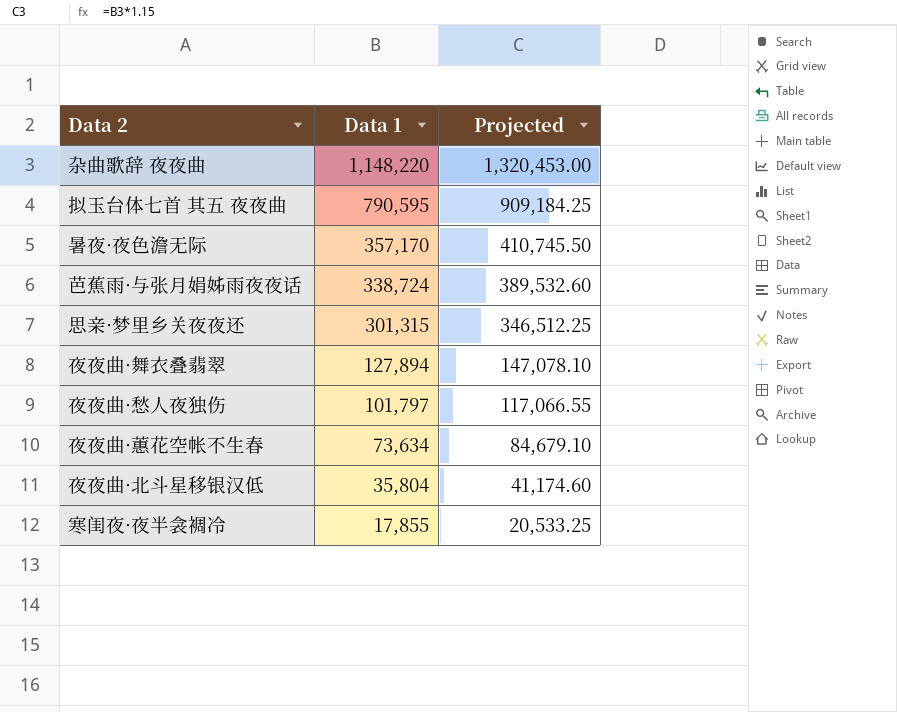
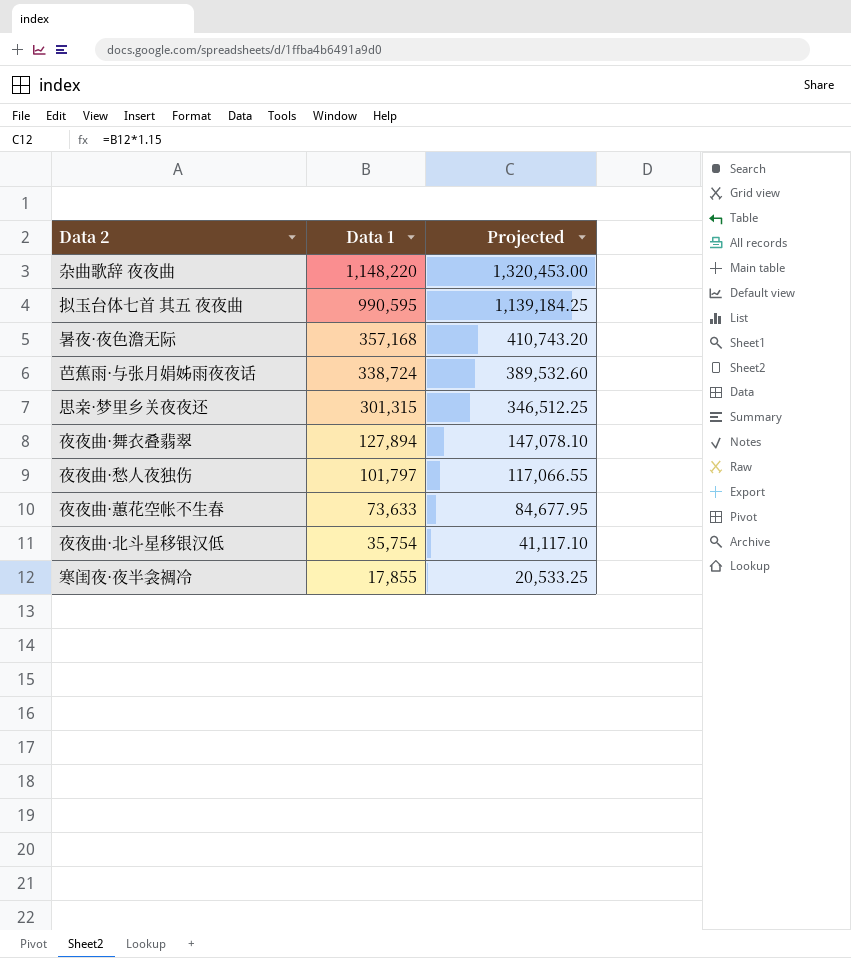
拟玉台体七首 其五 夜夜曲 | Data 1: 790,595 -> 990,595
拟玉台体七首 其五 夜夜曲 | Projected: 909,184.25 -> 1,139,184.25
暑夜·夜色澹无际 | Data 1: 357,170 -> 357,168
暑夜·夜色澹无际 | Projected: 410,745.50 -> 410,743.20
夜夜曲·蕙花空帐不生春 | Data 1: 73,634 -> 73,633
夜夜曲·蕙花空帐不生春 | Projected: 84,679.10 -> 84,677.95
夜夜曲·北斗星移银汉低 | Data 1: 35,804 -> 35,754
夜夜曲·北斗星移银汉低 | Projected: 41,174.60 -> 41,117.10

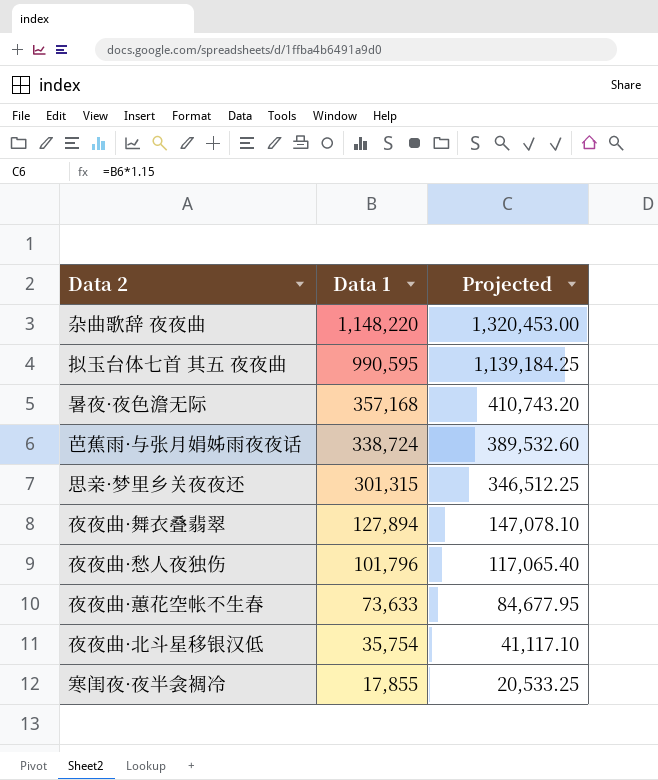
夜夜曲·愁人夜独伤 | Data 1: 101,797 -> 101,796
夜夜曲·愁人夜独伤 | Projected: 117,066.55 -> 117,065.40

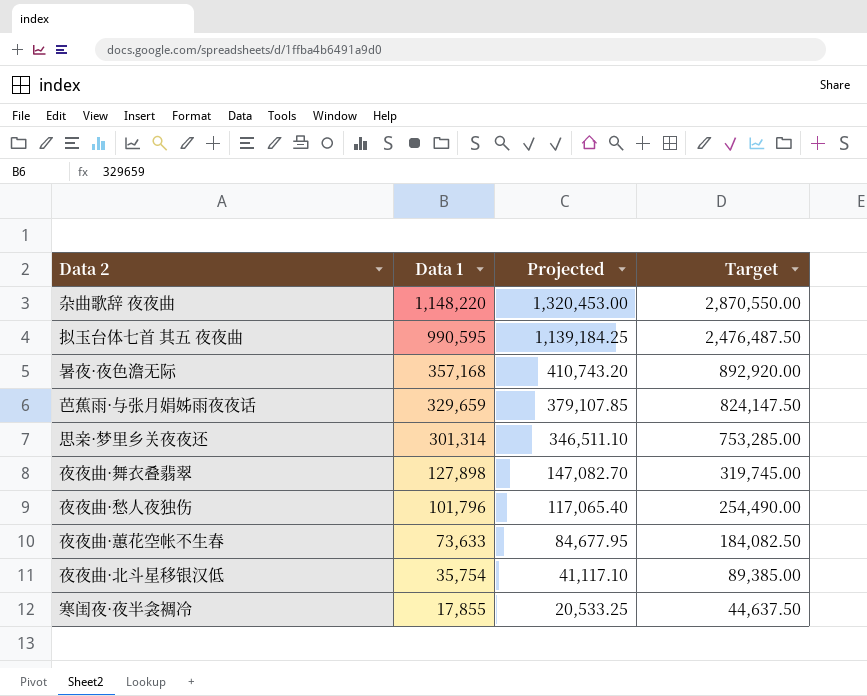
column Target | formula: none -> [Data 1] * 2.5
芭蕉雨·与张月娟姊雨夜夜话 | Data 1: 338,724 -> 329,659
芭蕉雨·与张月娟姊雨夜夜话 | Projected: 389,532.60 -> 379,107.85
思亲·梦里乡关夜夜还 | Data 1: 301,315 -> 301,314
思亲·梦里乡关夜夜还 | Projected: 346,512.25 -> 346,511.10
夜夜曲·舞衣叠翡翠 | Data 1: 127,894 -> 127,898
夜夜曲·舞衣叠翡翠 | Projected: 147,078.10 -> 147,082.70

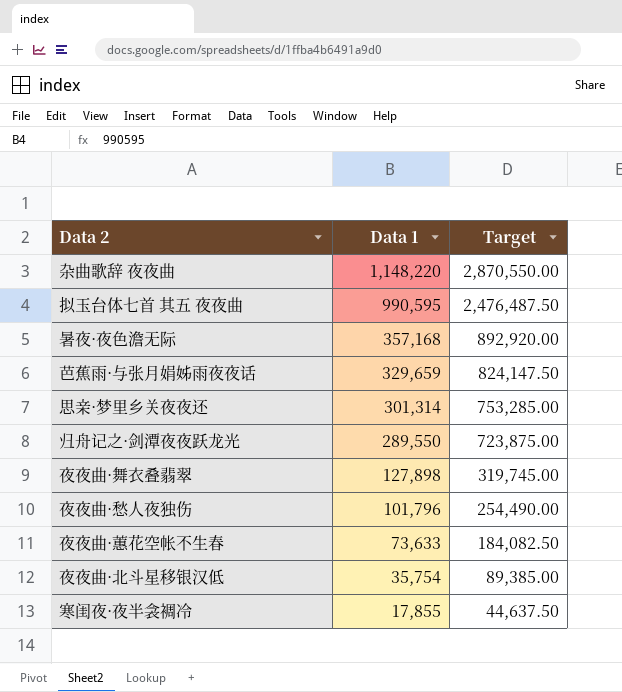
column Projected | formula: [Data 1] * 1.15 -> none
row 归舟记之·剑潭夜夜跃龙光: none -> 289,550 | 723,875.00

